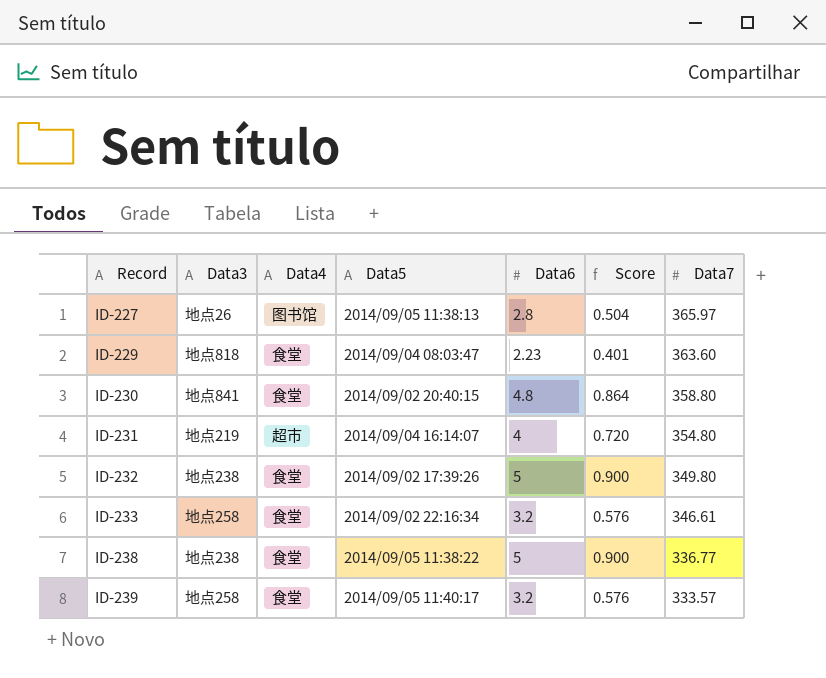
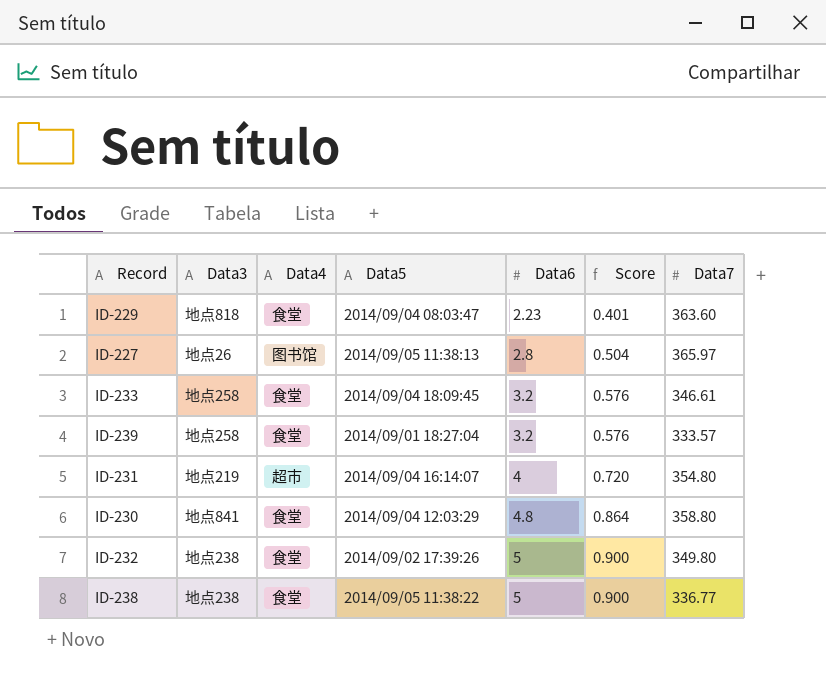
row order: Record ascending -> Data6 ascending
ID-233 | Data5: 2014/09/02 22:16:34 -> 2014/09/04 18:09:45
ID-239 | Data5: 2014/09/05 11:40:17 -> 2014/09/01 18:27:04
ID-230 | Data5: 2014/09/02 20:40:15 -> 2014/09/04 12:03:29

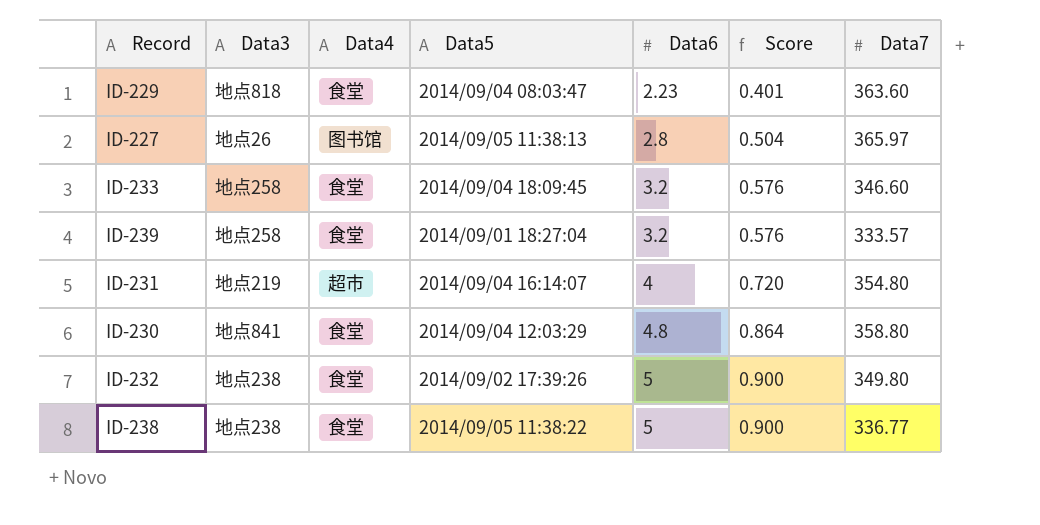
ID-233 | Data7: 346.61 -> 346.60

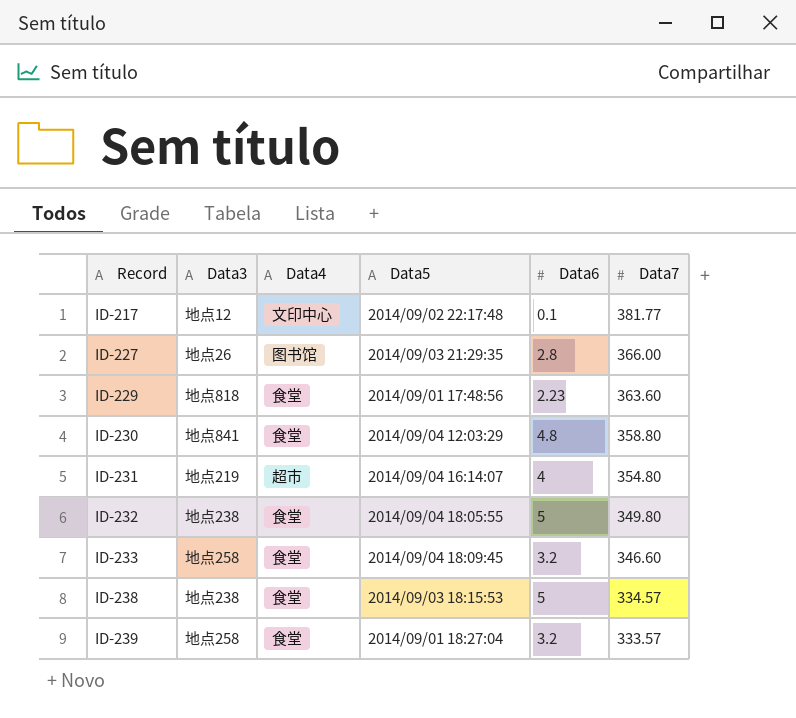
row order: Data6 ascending -> Record ascending
column Score | formula: [Data6] * 0.18 -> none
row ID-217: none -> 地点12 | 文印中心 | 2014/09/02 22:17:48 | 0.1 | 381.77
ID-227 | Data5: 2014/09/05 11:38:13 -> 2014/09/03 21:29:35
ID-227 | Data7: 365.97 -> 366.00
ID-229 | Data5: 2014/09/04 08:03:47 -> 2014/09/01 17:48:56
ID-232 | Data5: 2014/09/02 17:39:26 -> 2014/09/04 18:05:55
ID-238 | Data5: 2014/09/05 11:38:22 -> 2014/09/03 18:15:53
ID-238 | Data7: 336.77 -> 334.57

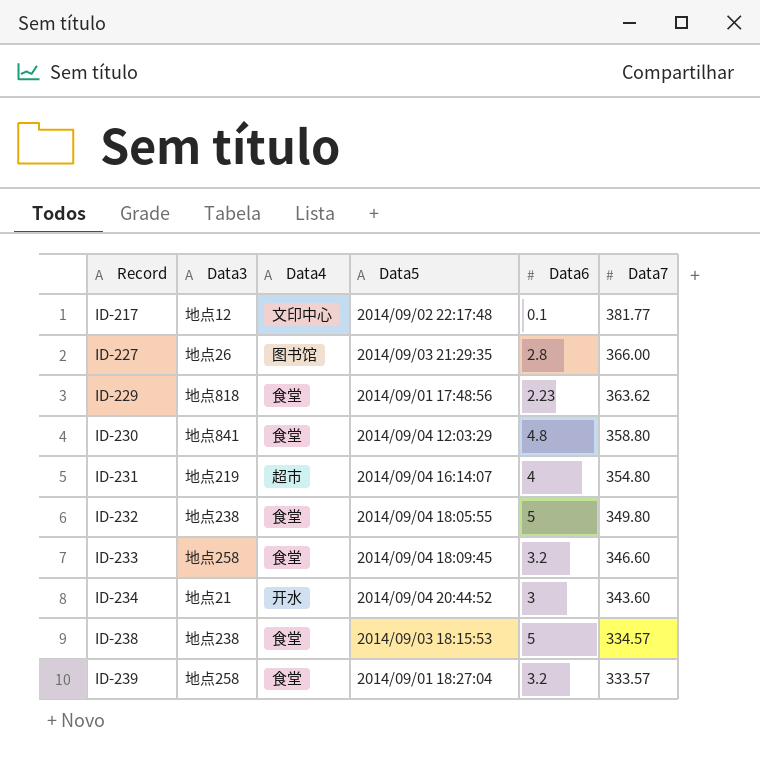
ID-229 | Data7: 363.60 -> 363.62
row ID-234: none -> 地点21 | 开水 | 2014/09/04 20:44:52 | 3 | 343.60

